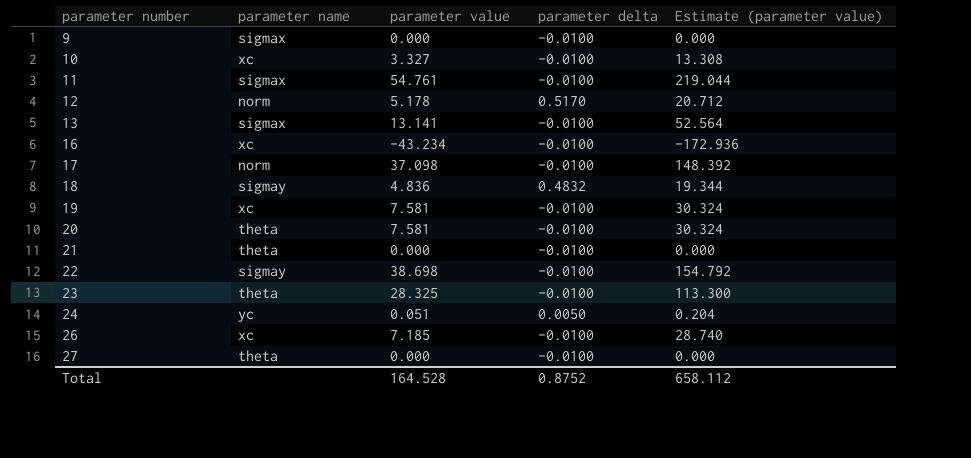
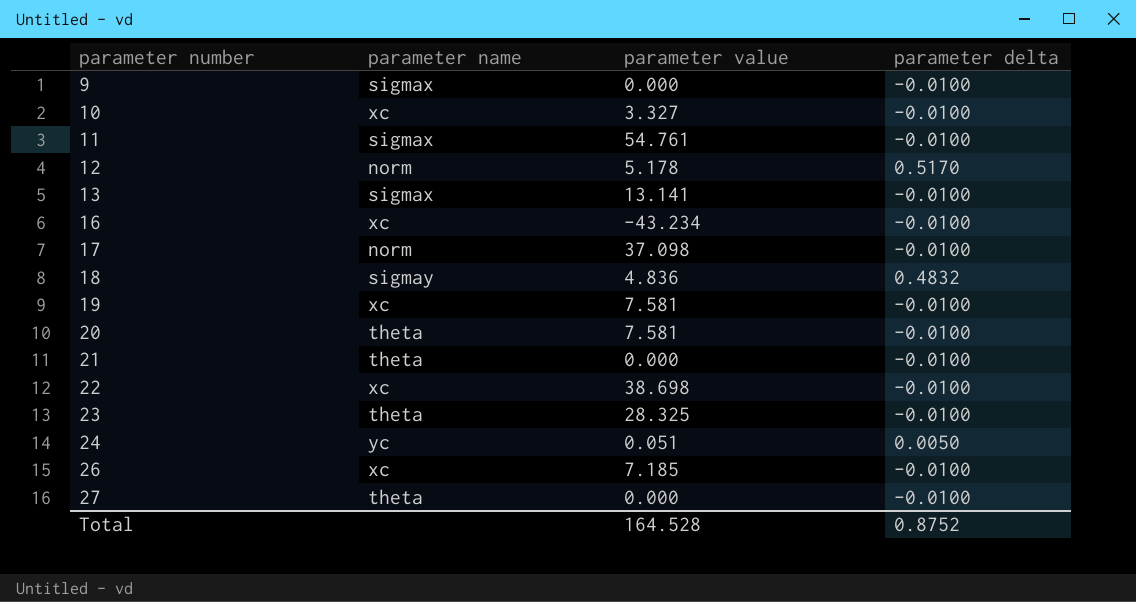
column Estimate (parameter value) | formula: [parameter value] * 4 -> none
22 | parameter name: sigmay -> xc

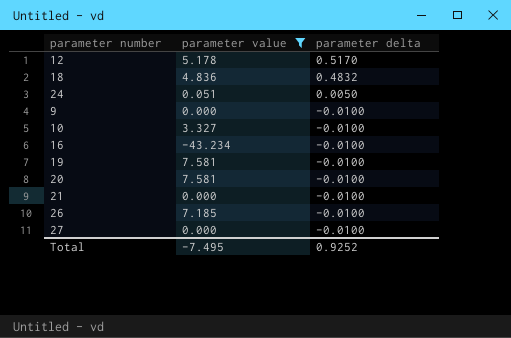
filter: none -> parameter value <= 7.581
row order: parameter number ascending -> parameter delta descending
column parameter name | position: 2 -> none
Total | parameter value: 164.528 -> -7.495
Total | parameter delta: 0.8752 -> 0.9252

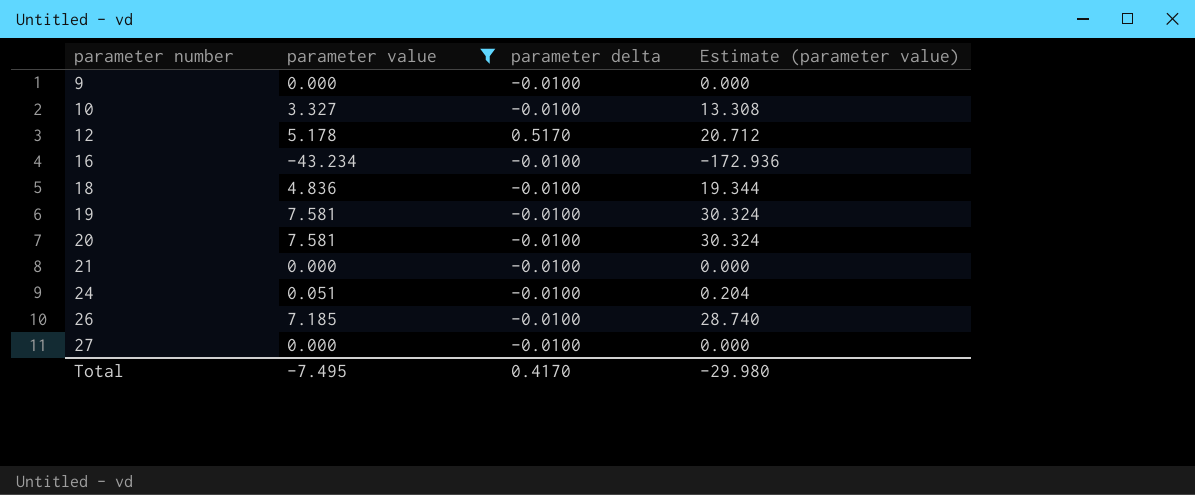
row order: parameter delta descending -> parameter number ascending
column Estimate (parameter value) | formula: none -> [parameter value] * 4
18 | parameter delta: 0.4832 -> -0.0100
24 | parameter delta: 0.0050 -> -0.0100
Total | parameter delta: 0.9252 -> 0.4170

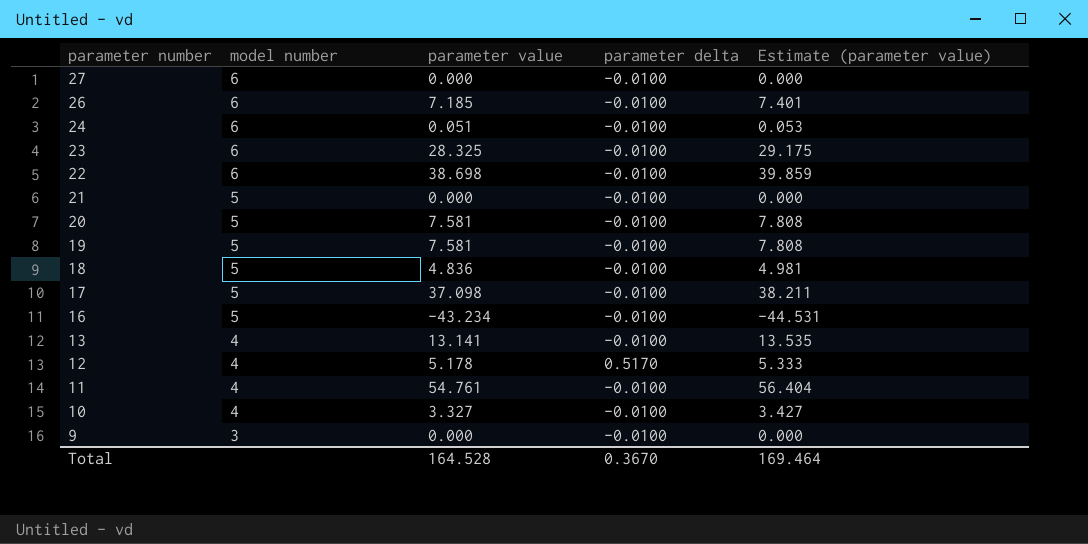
filter: parameter value <= 7.581 -> none
row order: parameter number ascending -> parameter number descending
column model number | position: none -> 2
column Estimate (parameter value) | formula: [parameter value] * 4 -> [parameter value] * 1.03
Total | parameter value: -7.495 -> 164.528
Total | parameter delta: 0.4170 -> 0.3670
Total | Estimate (parameter value): -29.980 -> 169.464

